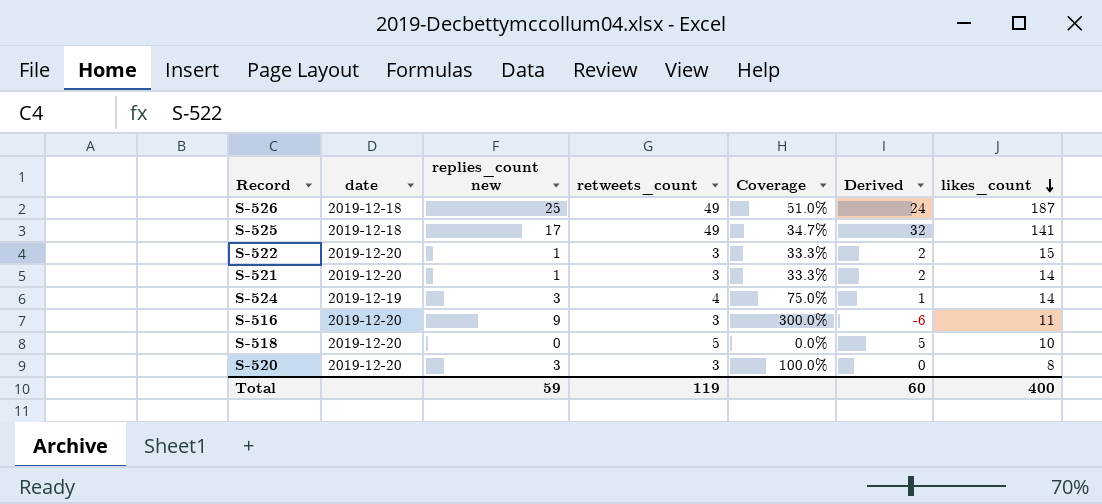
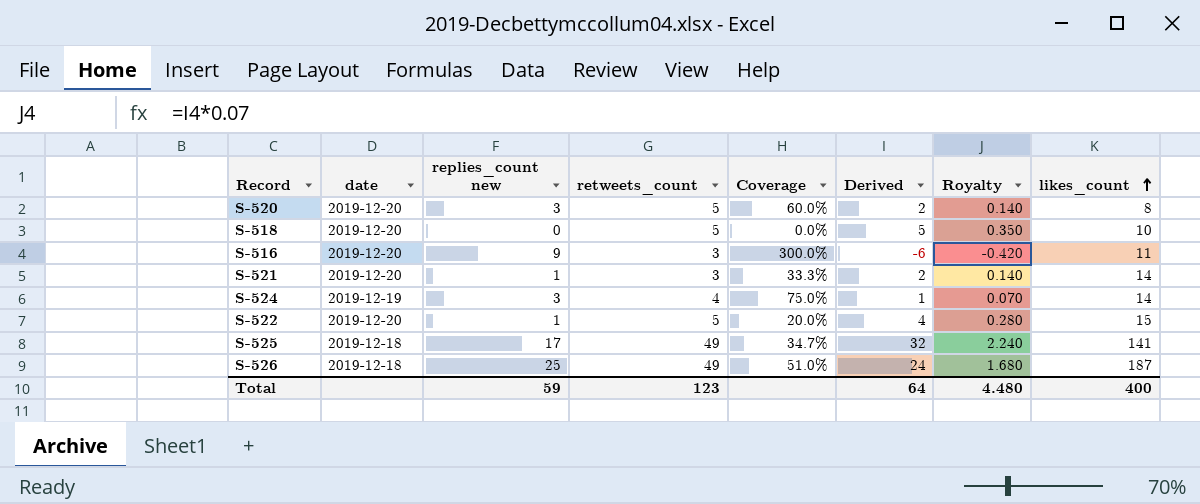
row order: likes_count descending -> likes_count ascending
column Royalty | formula: none -> [Derived] * 0.07
S-520 | retweets_count: 3 -> 5
S-520 | Coverage: 100.0% -> 60.0%
S-520 | Derived: 0 -> 2
S-522 | retweets_count: 3 -> 5
S-522 | Coverage: 33.3% -> 20.0%
S-522 | Derived: 2 -> 4
Total | retweets_count: 119 -> 123
Total | Derived: 60 -> 64

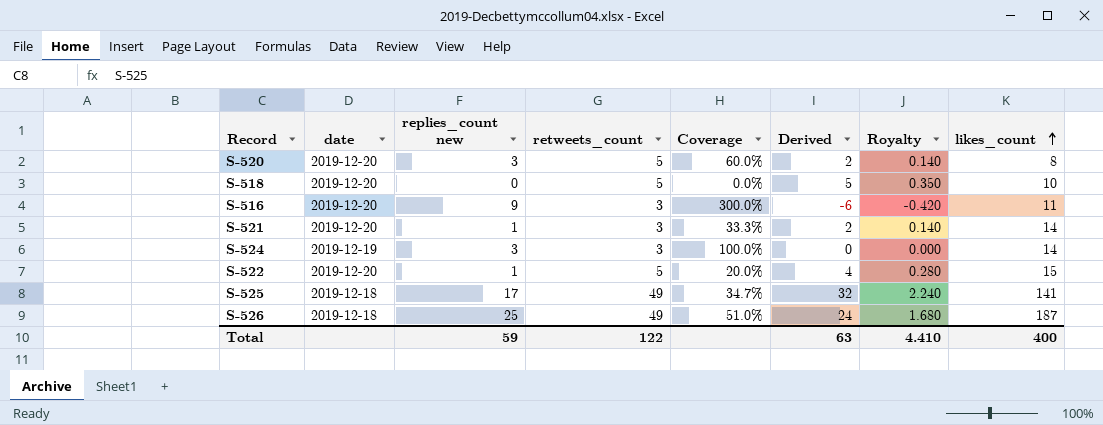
S-524 | retweets_count: 4 -> 3
S-524 | Coverage: 75.0% -> 100.0%
S-524 | Derived: 1 -> 0
S-524 | Royalty: 0.070 -> 0.000
Total | retweets_count: 123 -> 122
Total | Derived: 64 -> 63
Total | Royalty: 4.480 -> 4.410

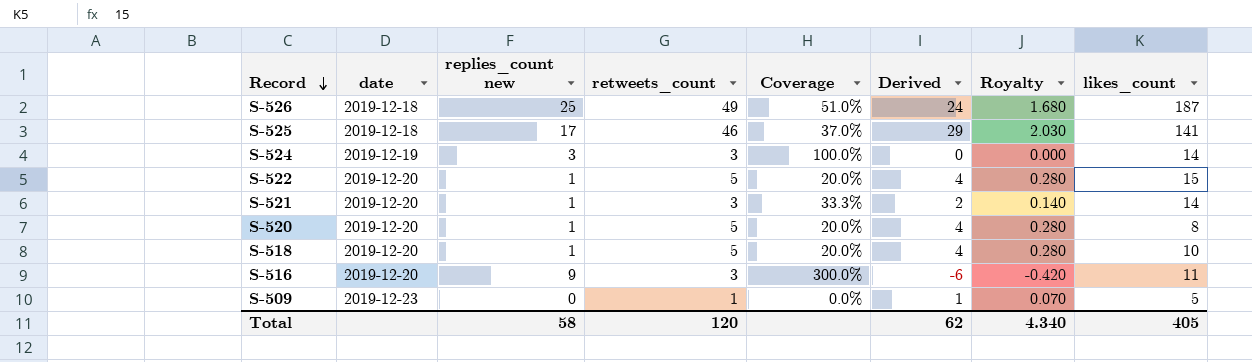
row order: likes_count ascending -> Record descending
S-525 | retweets_count: 49 -> 46
S-525 | Coverage: 34.7% -> 37.0%
S-525 | Derived: 32 -> 29
S-525 | Royalty: 2.240 -> 2.030
S-520 | replies_count new: 3 -> 1
S-520 | Coverage: 60.0% -> 20.0%
S-520 | Derived: 2 -> 4
S-520 | Royalty: 0.140 -> 0.280
S-518 | replies_count new: 0 -> 1
S-518 | Coverage: 0.0% -> 20.0%
S-518 | Derived: 5 -> 4
S-518 | Royalty: 0.350 -> 0.280
row S-509: none -> 2019-12-23 | 0 | 1 | 0.0% | 1 | 0.070 | 5
Total | replies_count new: 59 -> 58
Total | retweets_count: 122 -> 120
Total | Derived: 63 -> 62
Total | Royalty: 4.410 -> 4.340
Total | likes_count: 400 -> 405

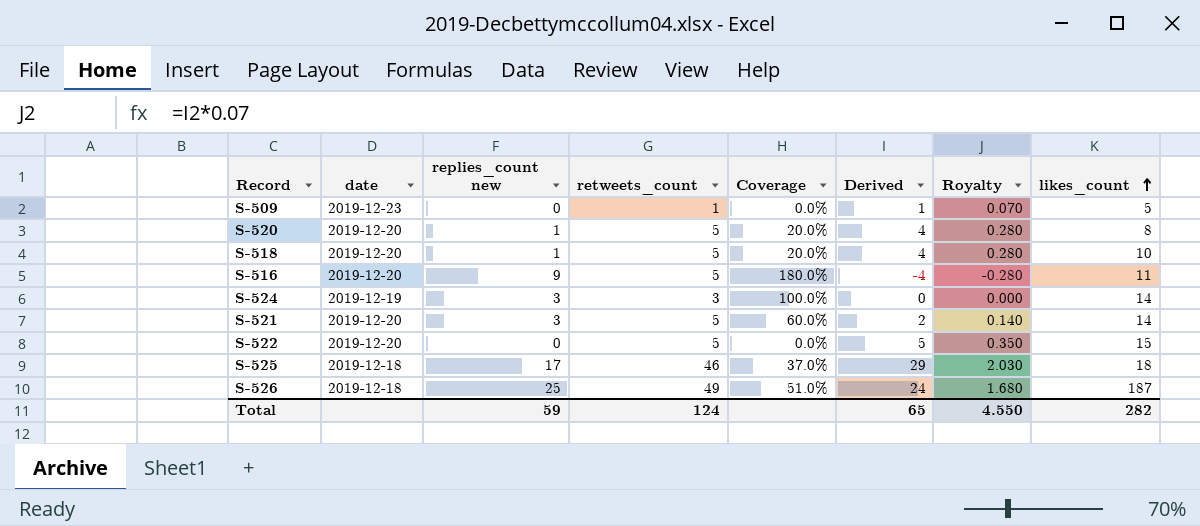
row order: Record descending -> likes_count ascending
S-516 | retweets_count: 3 -> 5
S-516 | Coverage: 300.0% -> 180.0%
S-516 | Derived: -6 -> -4
S-516 | Royalty: -0.420 -> -0.280
S-521 | replies_count new: 1 -> 3
S-521 | retweets_count: 3 -> 5
S-521 | Coverage: 33.3% -> 60.0%
S-522 | replies_count new: 1 -> 0
S-522 | Coverage: 20.0% -> 0.0%
S-522 | Derived: 4 -> 5
S-522 | Royalty: 0.280 -> 0.350
S-525 | likes_count: 141 -> 18
Total | replies_count new: 58 -> 59
Total | retweets_count: 120 -> 124
Total | Derived: 62 -> 65
Total | Royalty: 4.340 -> 4.550
Total | likes_count: 405 -> 282

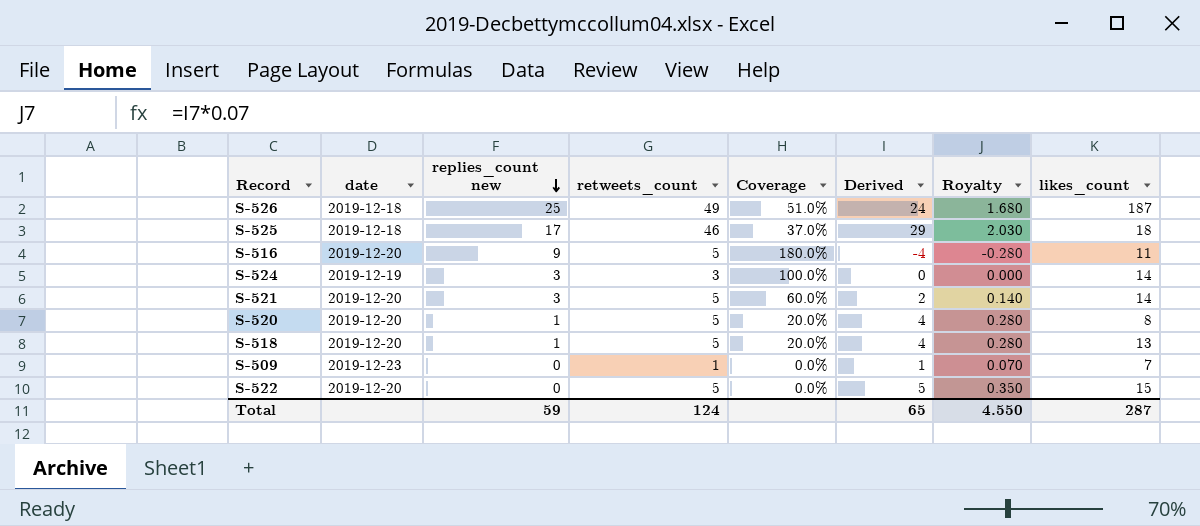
row order: likes_count ascending -> replies_count new descending
S-518 | likes_count: 10 -> 13
S-509 | likes_count: 5 -> 7
Total | likes_count: 282 -> 287

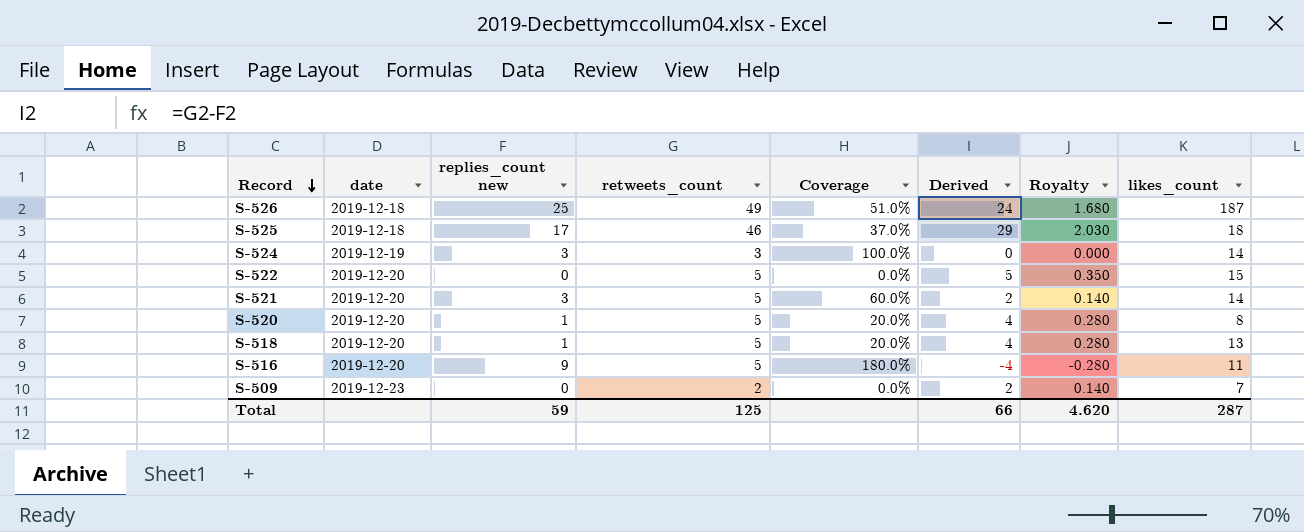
row order: replies_count new descending -> Record descending
S-509 | retweets_count: 1 -> 2
S-509 | Derived: 1 -> 2
S-509 | Royalty: 0.070 -> 0.140
Total | retweets_count: 124 -> 125
Total | Derived: 65 -> 66
Total | Royalty: 4.550 -> 4.620

